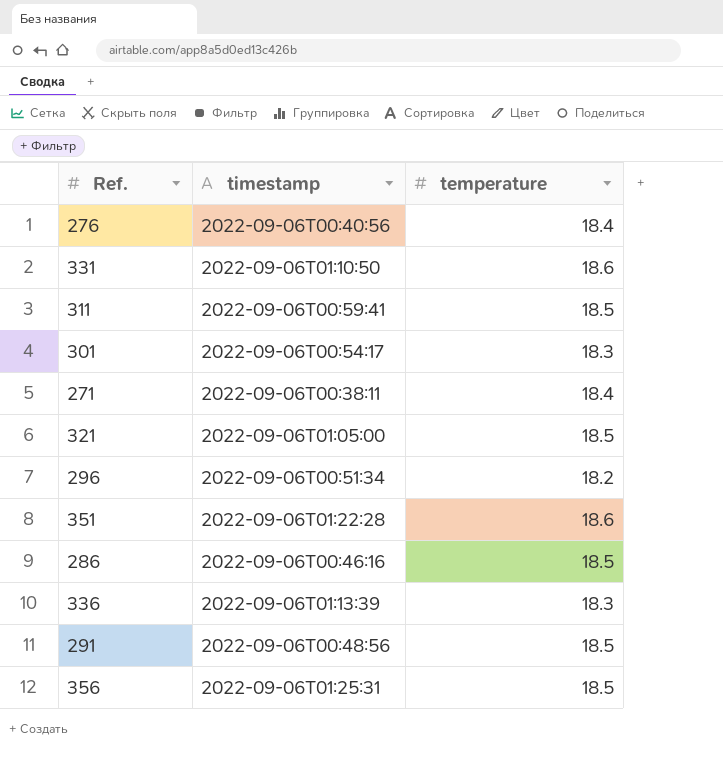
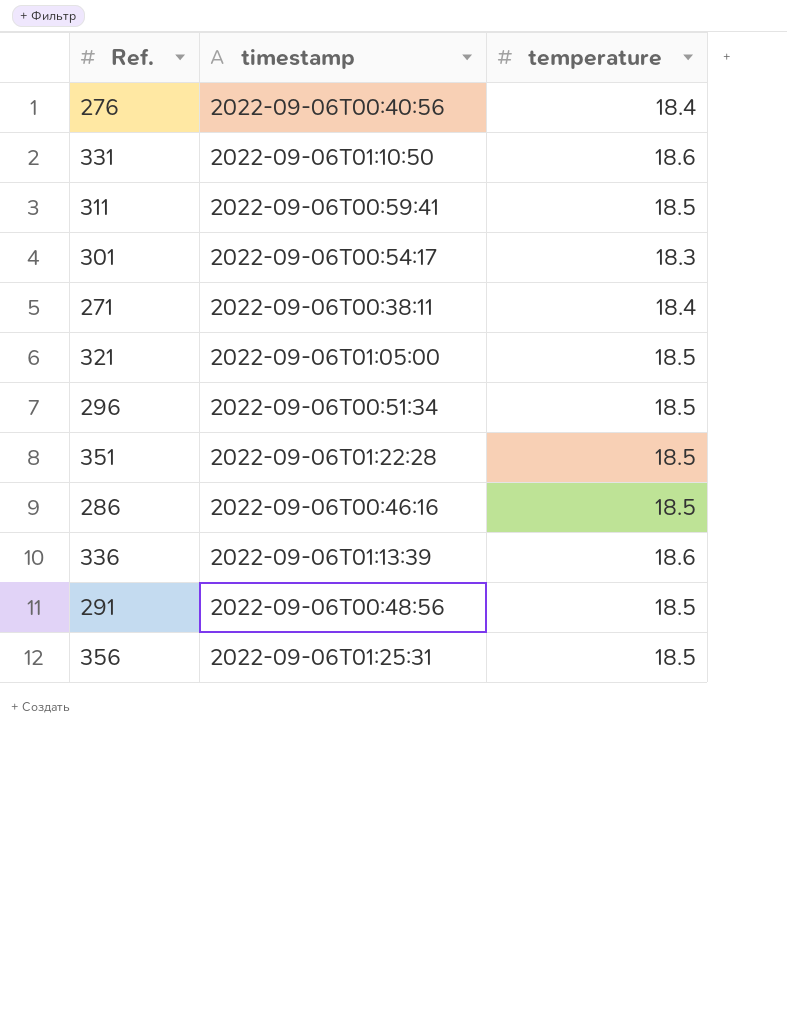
296 | temperature: 18.2 -> 18.5
351 | temperature: 18.6 -> 18.5
336 | temperature: 18.3 -> 18.6

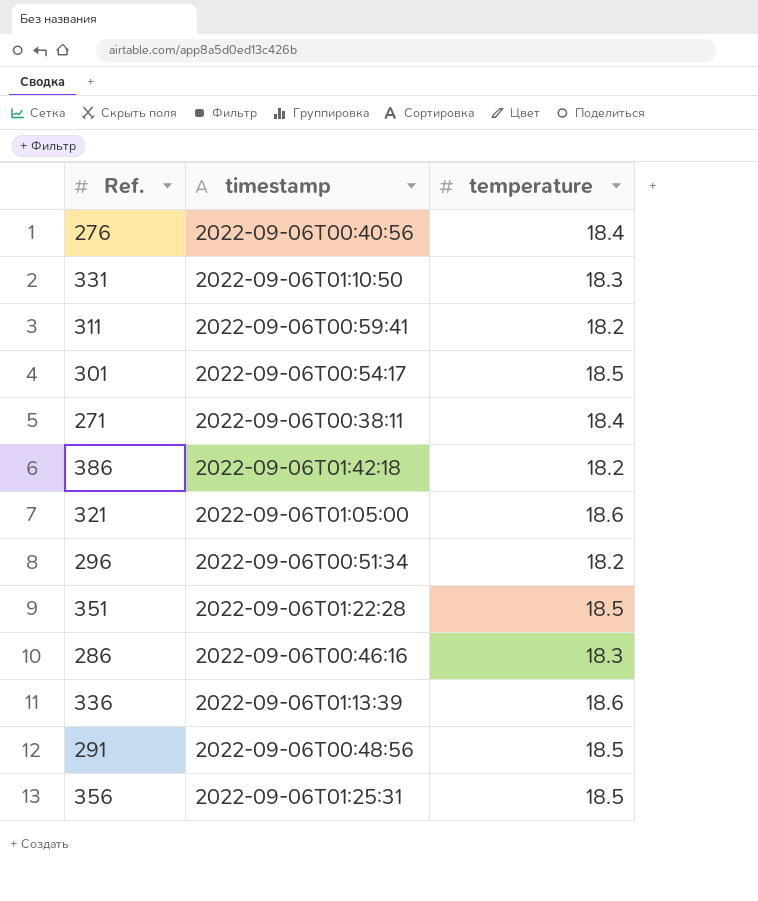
331 | temperature: 18.6 -> 18.3
311 | temperature: 18.5 -> 18.2
301 | temperature: 18.3 -> 18.5
row 386: none -> 2022-09-06T01:42:18 | 18.2
321 | temperature: 18.5 -> 18.6
296 | temperature: 18.5 -> 18.2
286 | temperature: 18.5 -> 18.3

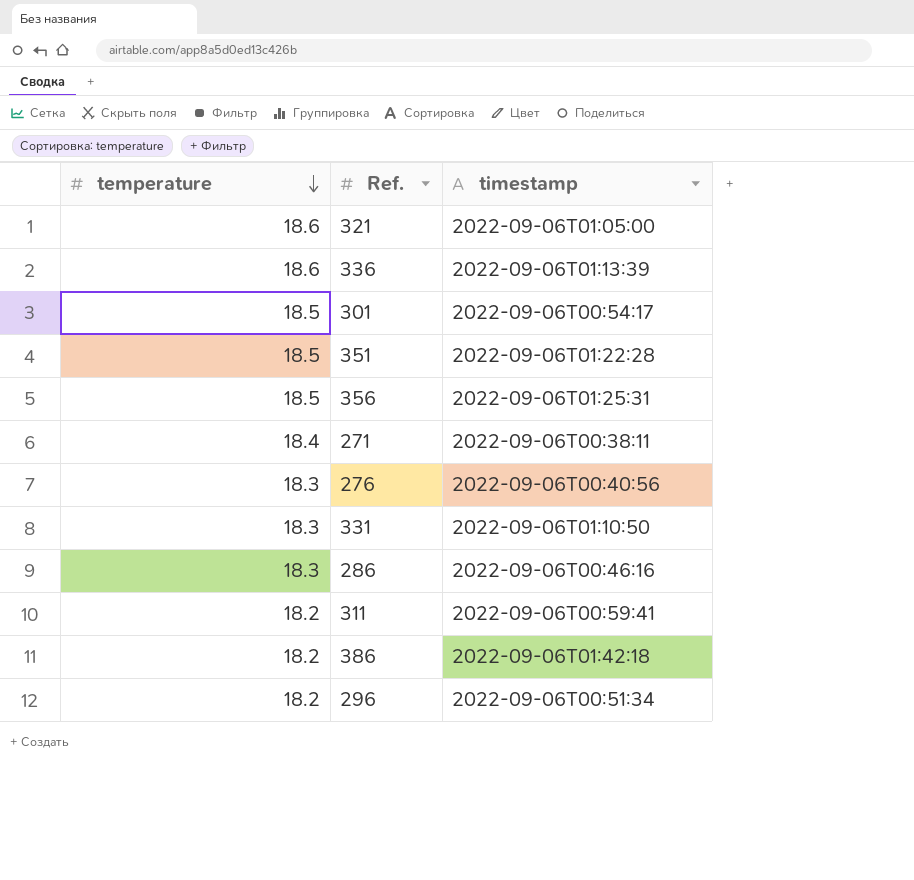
row order: none -> temperature descending
column temperature | position: 3 -> 1
row 291: 2022-09-06T00:48:56 | 18.5 -> none
276 | temperature: 18.4 -> 18.3

